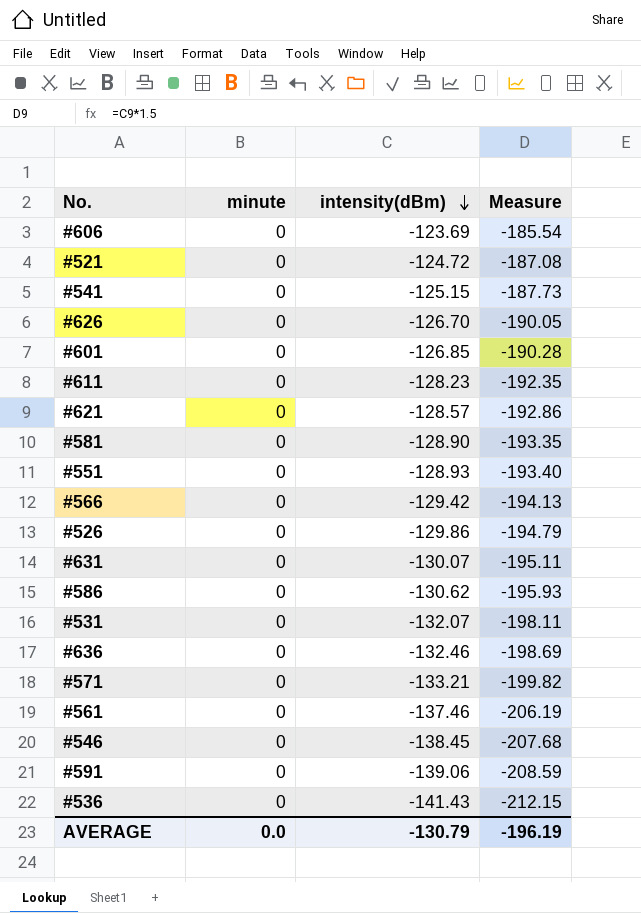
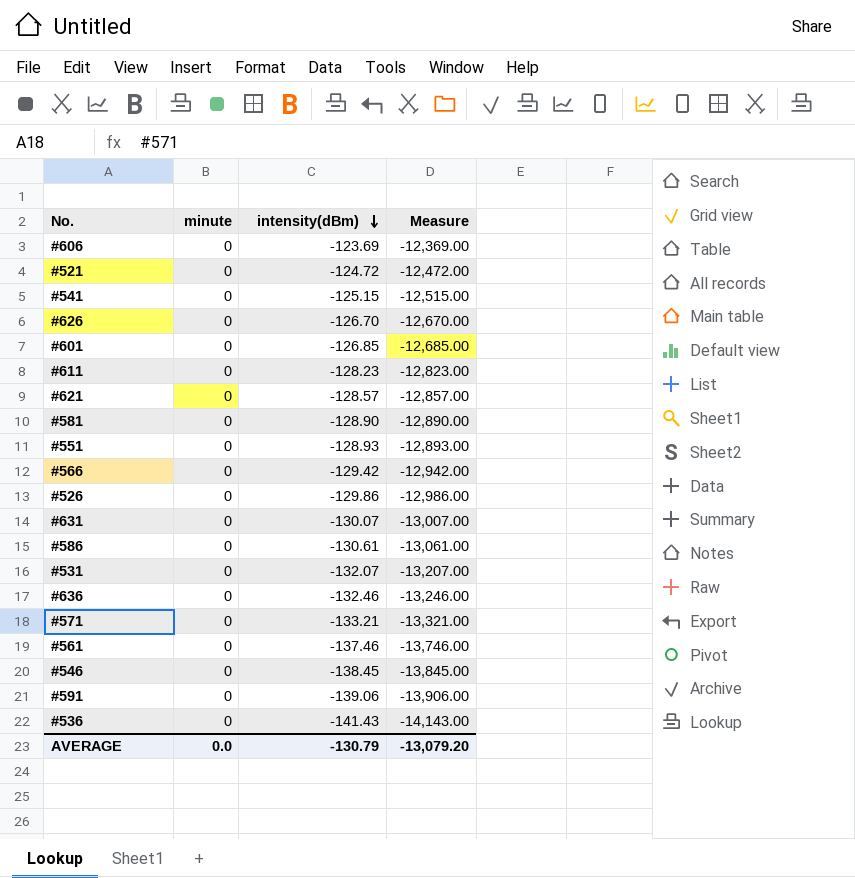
column Measure | formula: [intensity(dBm)] * 1.5 -> [intensity(dBm)] * 100
#586 | intensity(dBm): -130.62 -> -130.61
AVERAGE | Measure: -196.19 -> -13,079.20

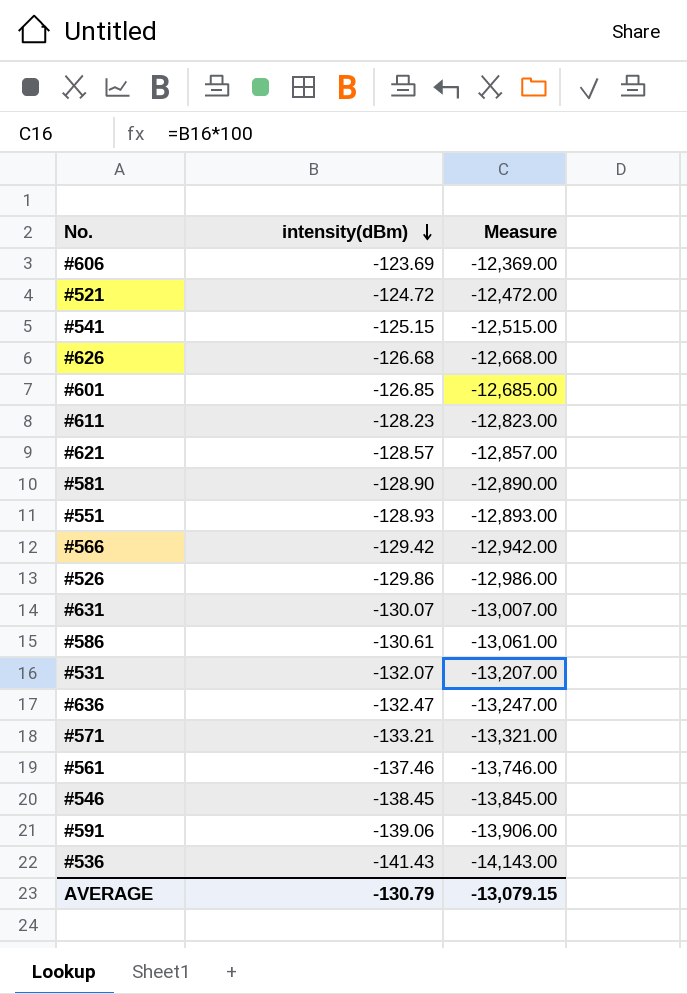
column minute | position: 2 -> none
#626 | intensity(dBm): -126.70 -> -126.68
#626 | Measure: -12,670.00 -> -12,668.00
#636 | intensity(dBm): -132.46 -> -132.47
#636 | Measure: -13,246.00 -> -13,247.00
AVERAGE | Measure: -13,079.20 -> -13,079.15

